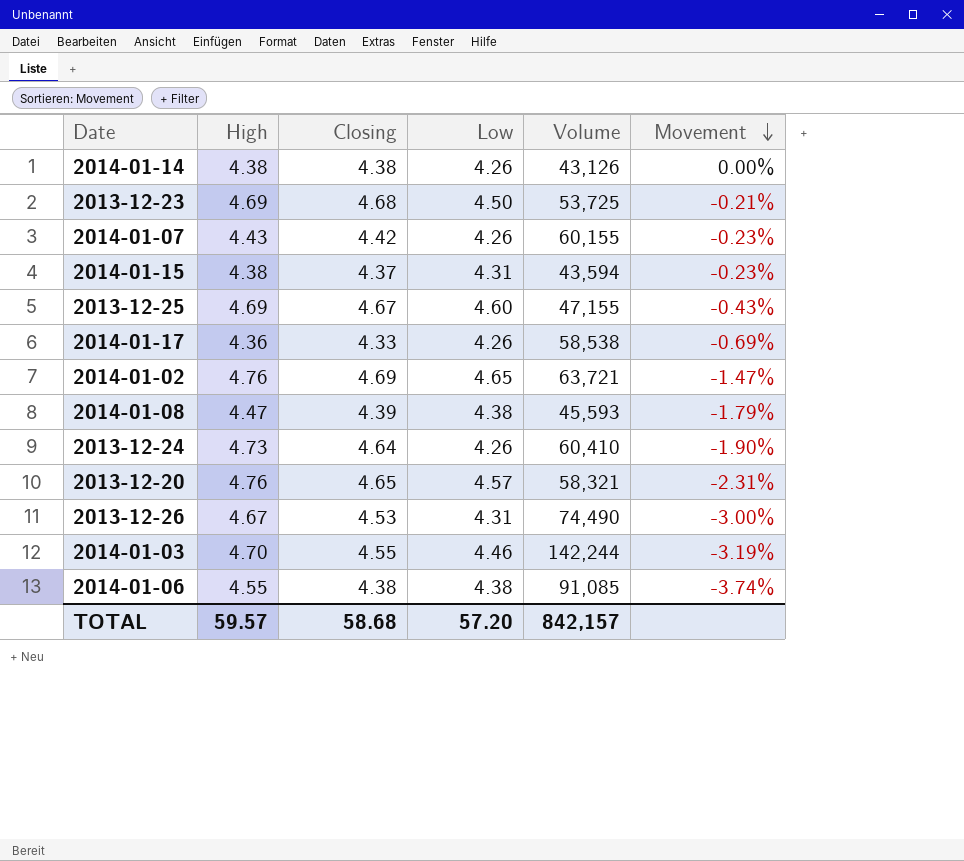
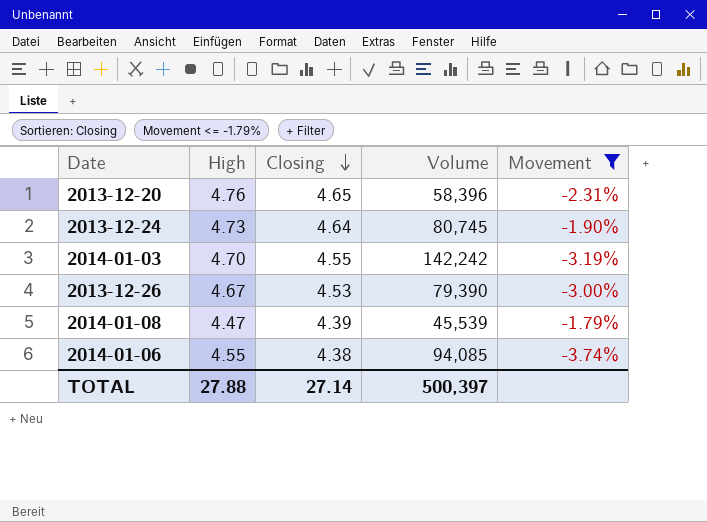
filter: none -> Movement <= -1.79%
row order: Movement descending -> Closing descending
column Low | position: 4 -> none
2013-12-20 | Volume: 58,321 -> 58,396
2013-12-24 | Volume: 60,410 -> 80,745
2014-01-03 | Volume: 142,244 -> 142,242
2013-12-26 | Volume: 74,490 -> 79,390
2014-01-08 | Volume: 45,593 -> 45,539
2014-01-06 | Volume: 91,085 -> 94,085
TOTAL | High: 59.57 -> 27.88
TOTAL | Closing: 58.68 -> 27.14
TOTAL | Volume: 842,157 -> 500,397

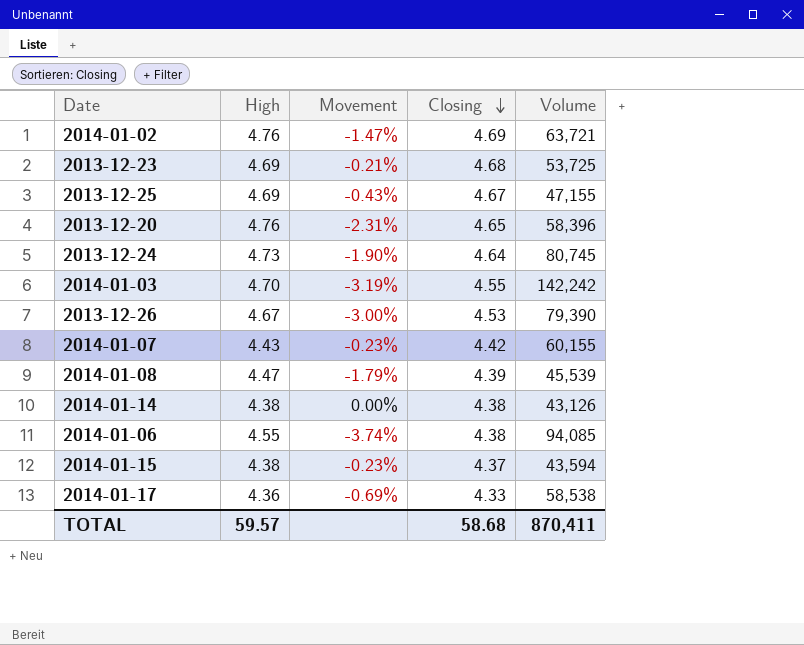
filter: Movement <= -1.79% -> none
column Movement | position: 5 -> 3
TOTAL | High: 27.88 -> 59.57
TOTAL | Closing: 27.14 -> 58.68
TOTAL | Volume: 500,397 -> 870,411

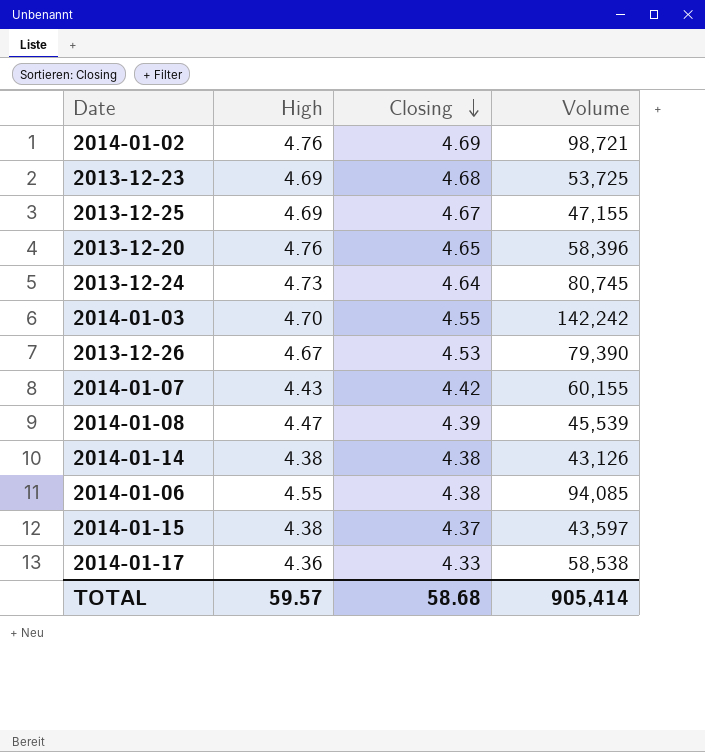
column Movement | formula: ([Closing] - [High]) / [High] -> none
2014-01-02 | Volume: 63,721 -> 98,721
2014-01-15 | Volume: 43,594 -> 43,597
TOTAL | Volume: 870,411 -> 905,414

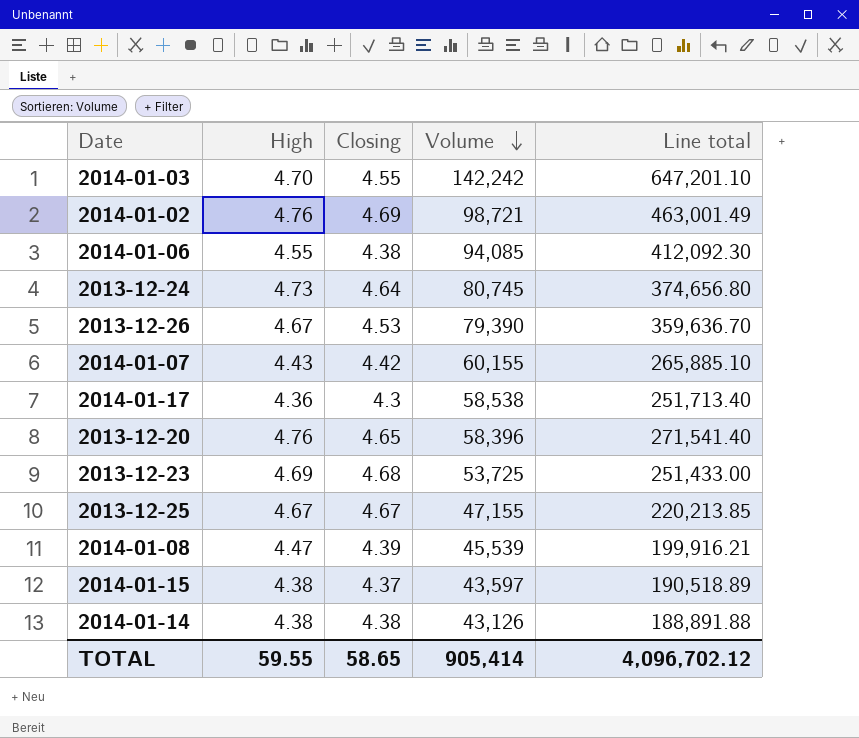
row order: Closing descending -> Volume descending
column Line total | formula: none -> [Closing] * [Volume]
2014-01-17 | Closing: 4.33 -> 4.3
2013-12-25 | High: 4.69 -> 4.67
TOTAL | High: 59.57 -> 59.55
TOTAL | Closing: 58.68 -> 58.65

